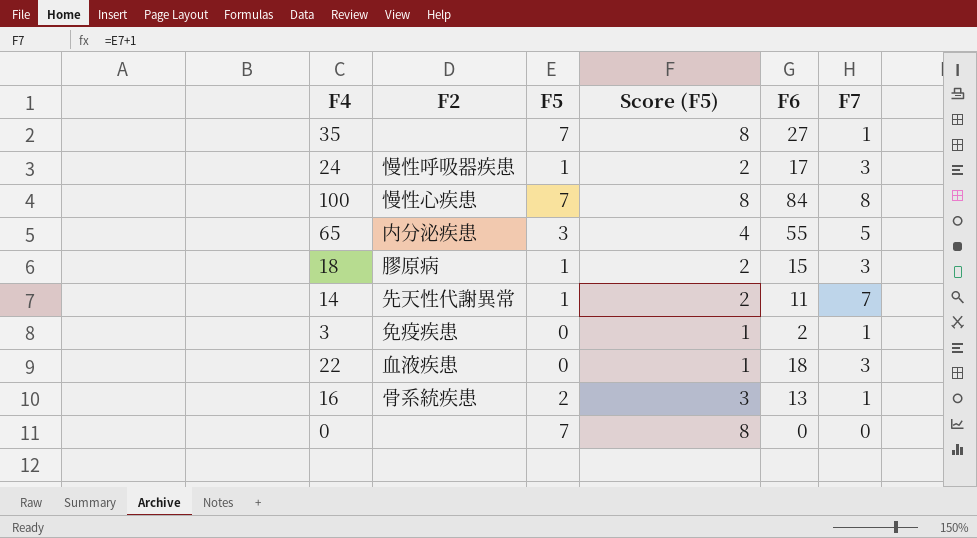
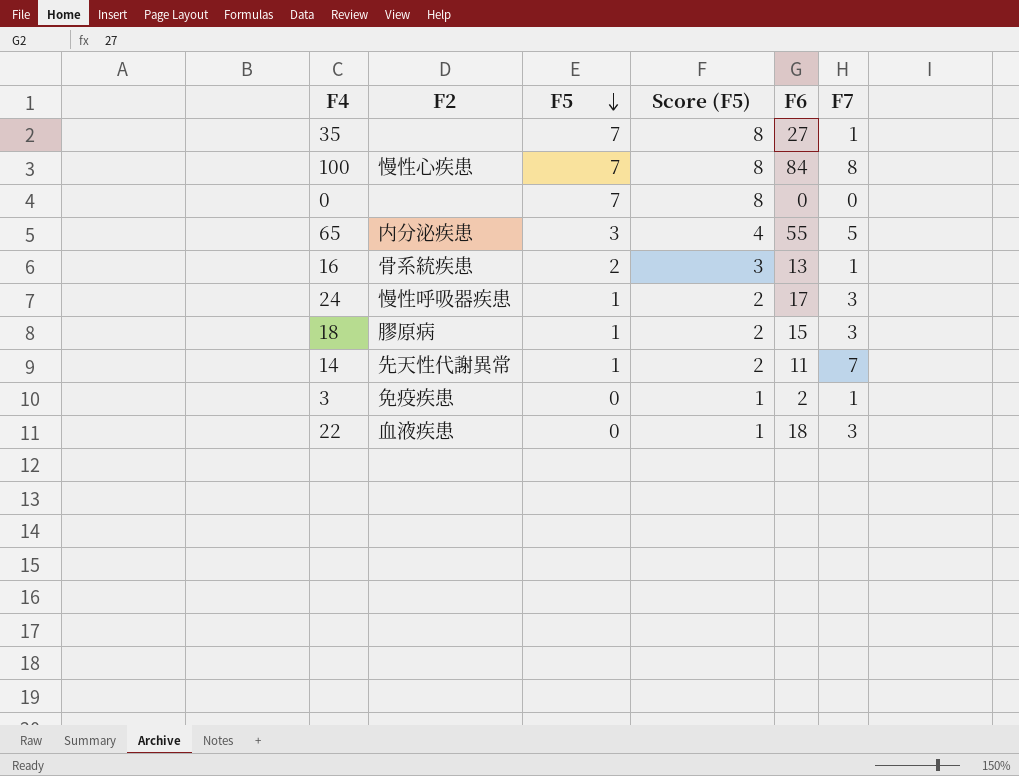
row order: none -> F5 descending

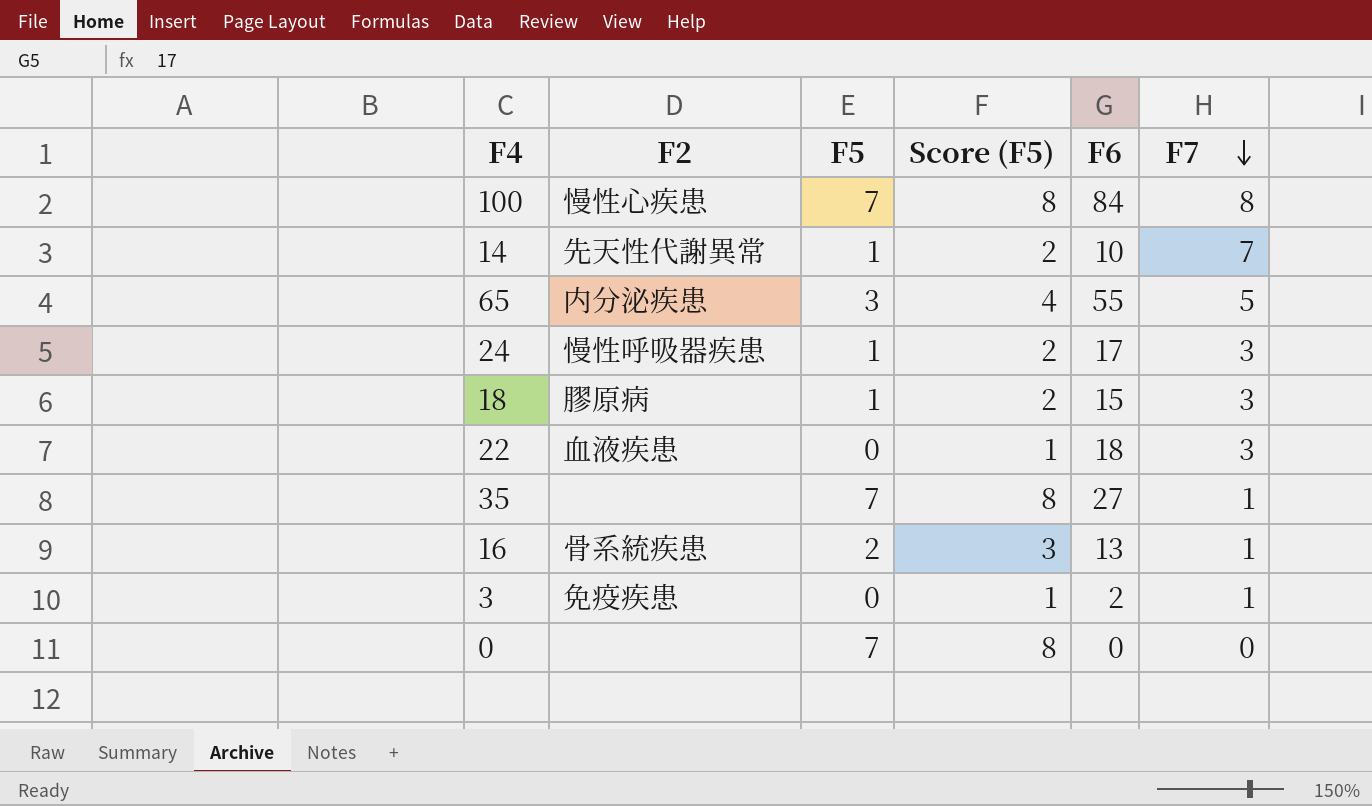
row order: F5 descending -> F7 descending
14 | F6: 11 -> 10

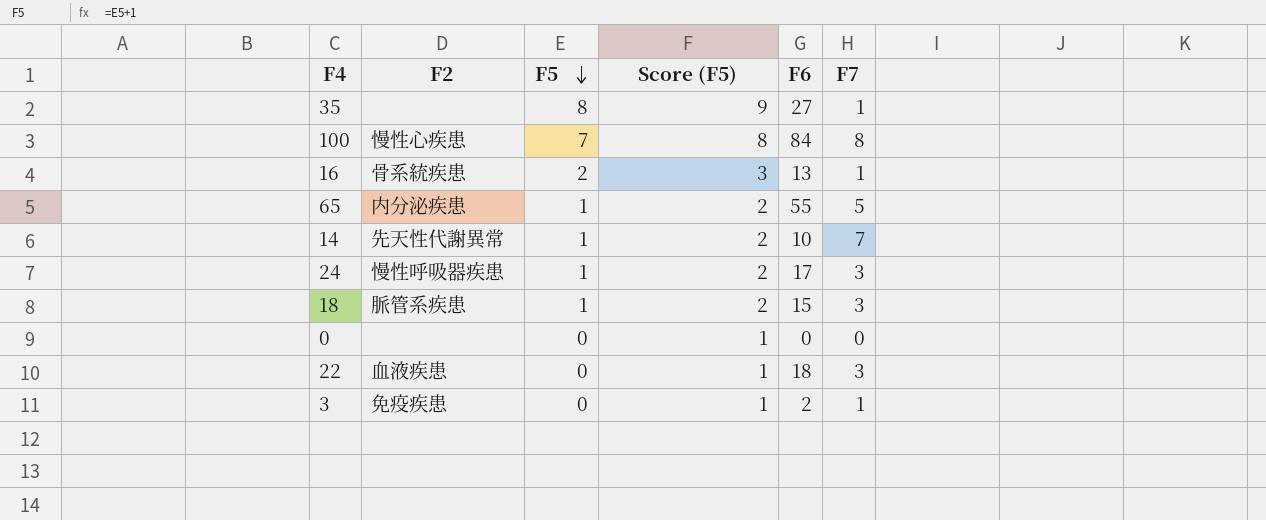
row order: F7 descending -> F5 descending
35 | F5: 7 -> 8
35 | Score (F5): 8 -> 9
65 | F5: 3 -> 1
65 | Score (F5): 4 -> 2
18 | F2: 膠原病 -> 脈管系疾患
0 | F5: 7 -> 0
0 | Score (F5): 8 -> 1

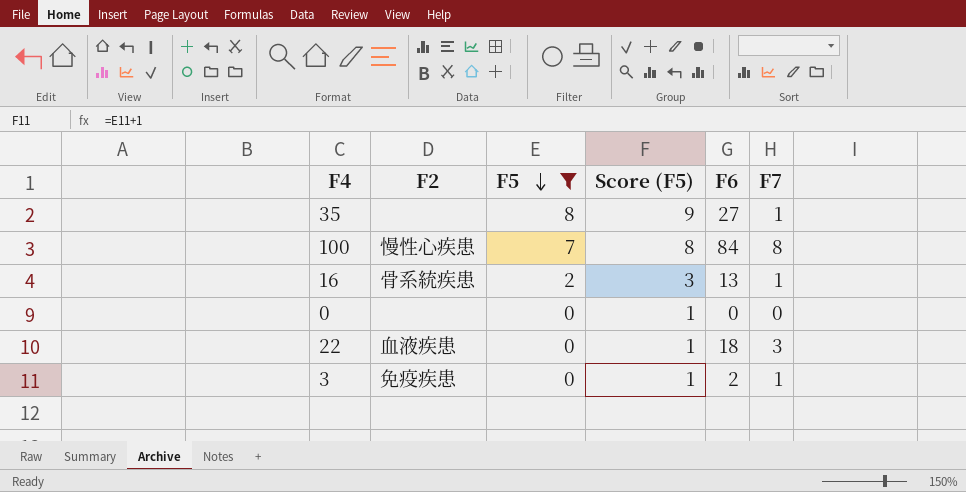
filter: none -> F5 != 1

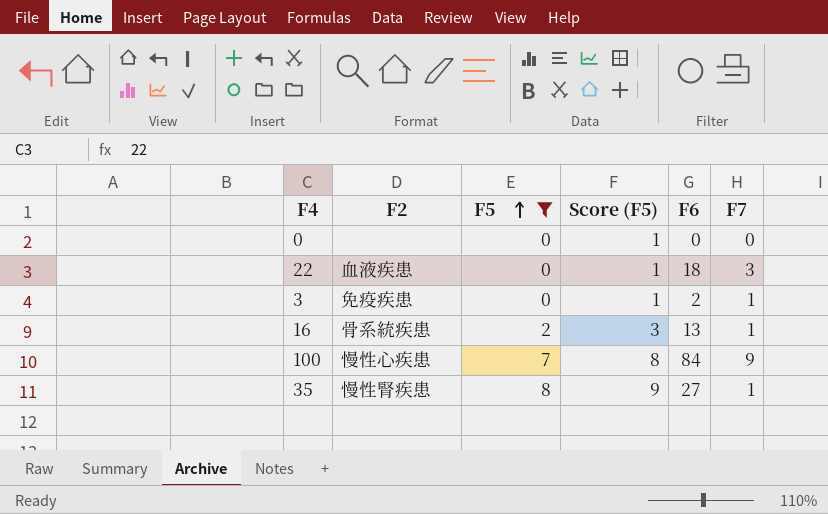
row order: F5 descending -> F5 ascending
100 | F7: 8 -> 9
35 | F2: none -> 慢性腎疾患

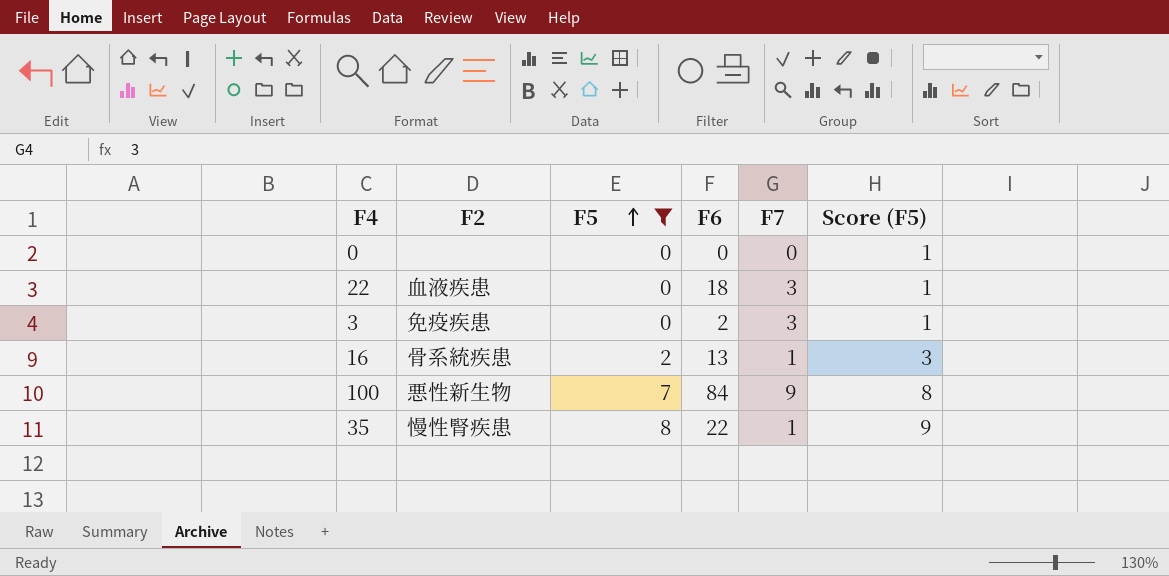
column Score (F5) | position: 4 -> 6
3 | F7: 1 -> 3
100 | F2: 慢性心疾患 -> 悪性新生物
35 | F6: 27 -> 22

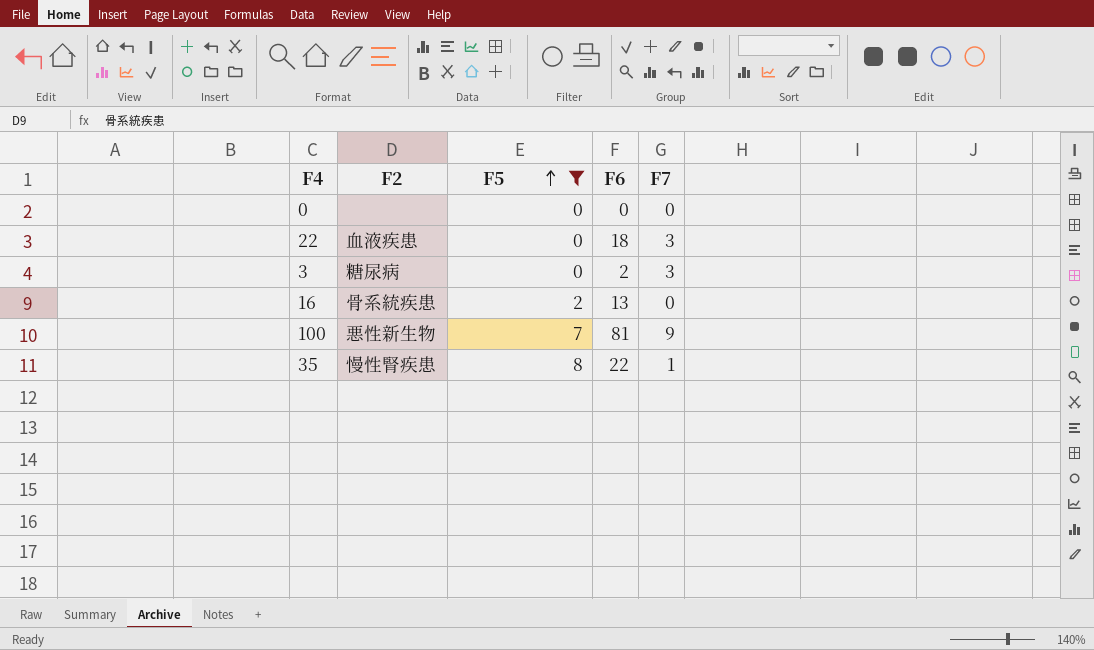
column Score (F5) | formula: [F5] + 1 -> none
3 | F2: 免疫疾患 -> 糖尿病
16 | F7: 1 -> 0
100 | F6: 84 -> 81

